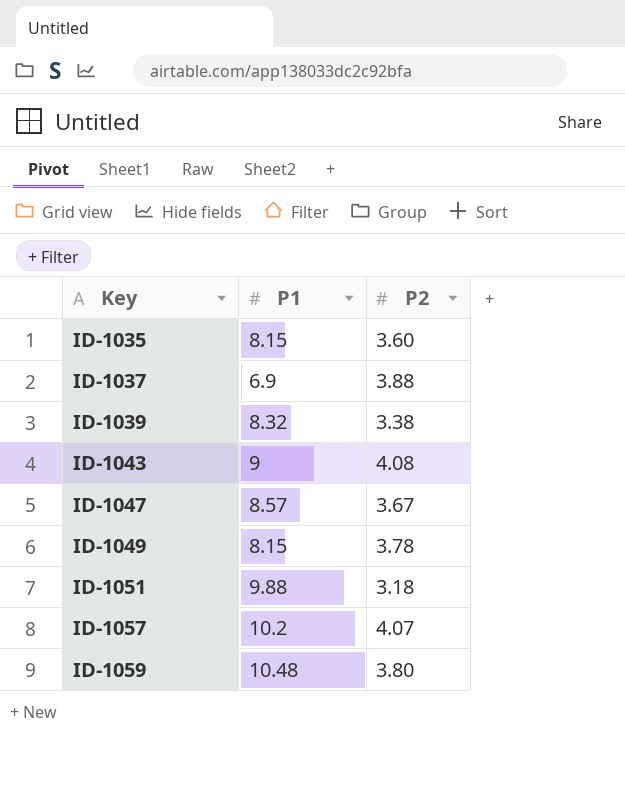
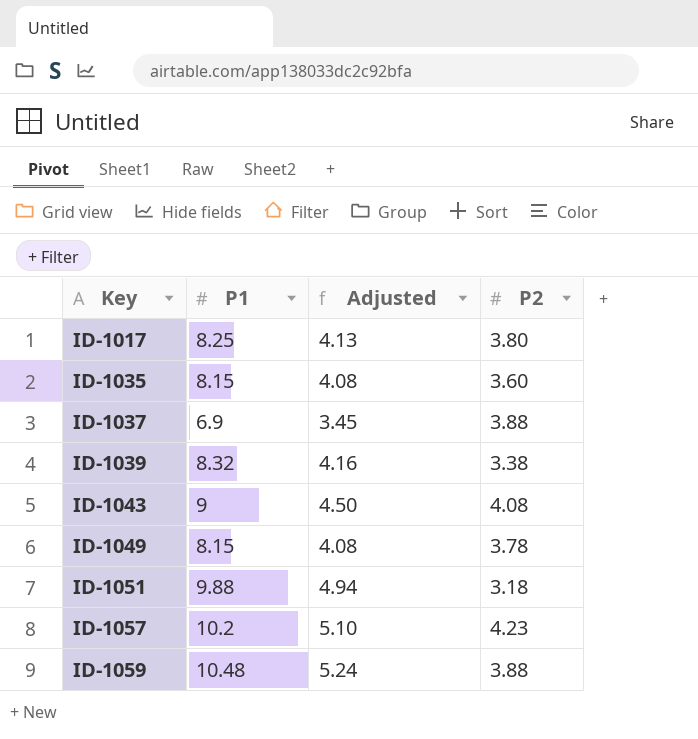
column Adjusted | formula: none -> [P1] * 0.5
row ID-1047: 8.57 | 3.67 -> none
row ID-1017: none -> 8.25 | 4.13 | 3.80
ID-1057 | P2: 4.07 -> 4.23
ID-1059 | P2: 3.80 -> 3.88

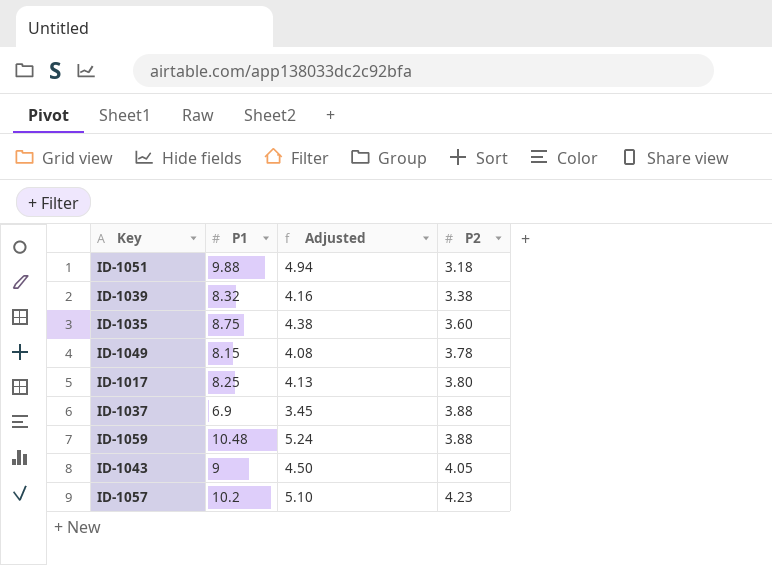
row order: Key ascending -> P2 ascending
ID-1035 | P1: 8.15 -> 8.75
ID-1035 | Adjusted: 4.08 -> 4.38
ID-1043 | P2: 4.08 -> 4.05

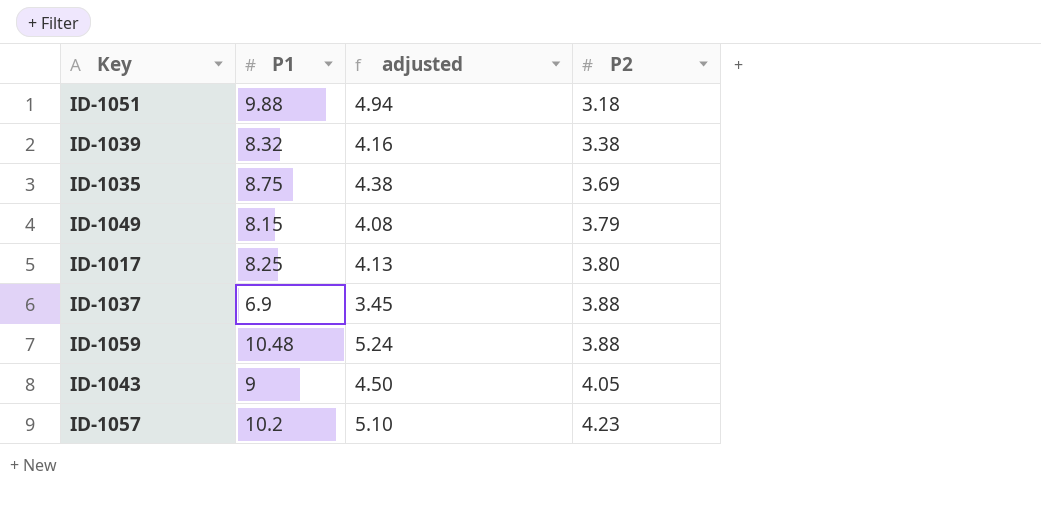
column name: Adjusted -> adjusted
ID-1035 | P2: 3.60 -> 3.69
ID-1049 | P2: 3.78 -> 3.79

